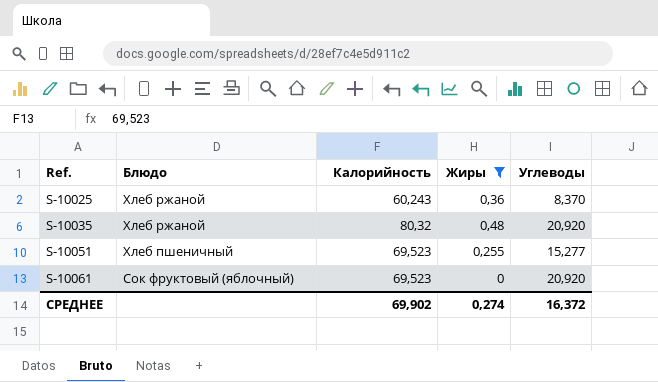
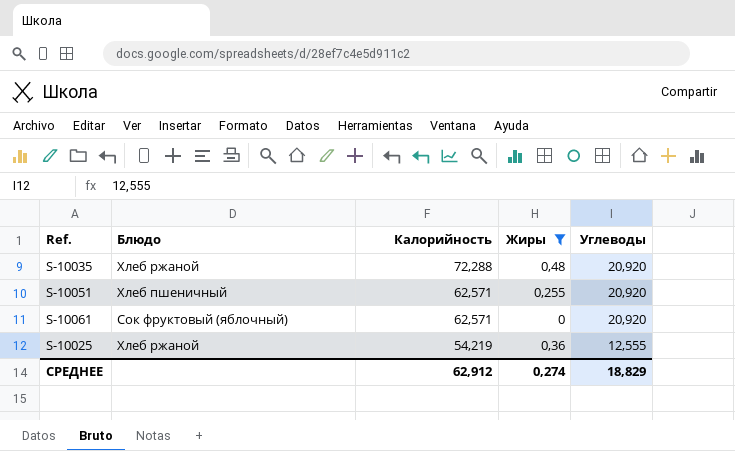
row order: Ref. ascending -> Калорийность descending
S-10035 | Калорийность: 80,32 -> 72,288
S-10051 | Калорийность: 69,523 -> 62,571
S-10051 | Углеводы: 15,277 -> 20,920
S-10061 | Калорийность: 69,523 -> 62,571
S-10025 | Калорийность: 60,243 -> 54,219
S-10025 | Углеводы: 8,370 -> 12,555
СРЕДНЕЕ | Калорийность: 69,902 -> 62,912
СРЕДНЕЕ | Углеводы: 16,372 -> 18,829

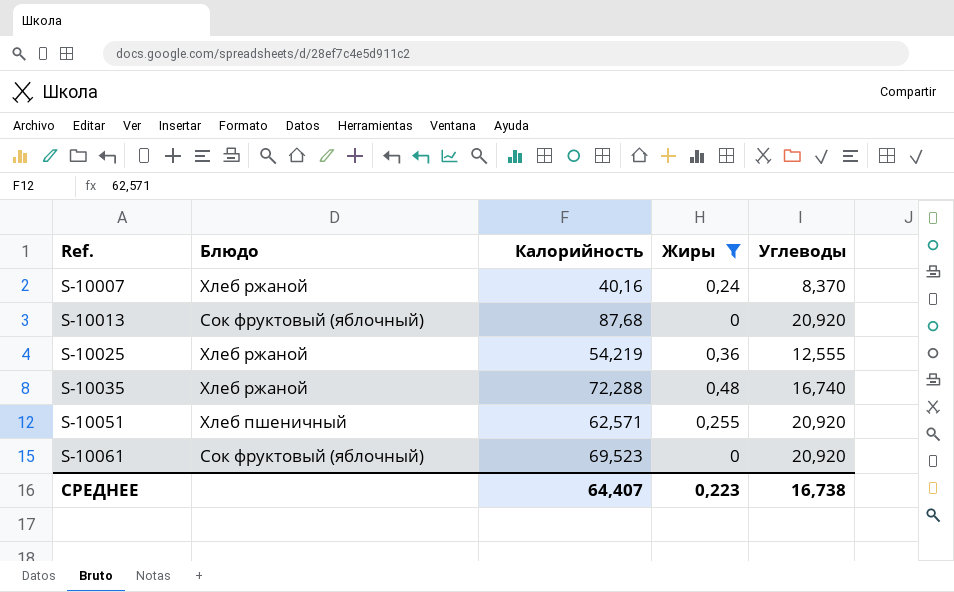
row order: Калорийность descending -> Ref. ascending
row S-10007: none -> Хлеб ржаной | 40,16 | 0,24 | 8,370
row S-10013: none -> Сок фруктовый (яблочный) | 87,68 | 0 | 20,920
S-10035 | Углеводы: 20,920 -> 16,740
S-10061 | Калорийность: 62,571 -> 69,523
СРЕДНЕЕ | Калорийность: 62,912 -> 64,407
СРЕДНЕЕ | Жиры: 0,274 -> 0,223
СРЕДНЕЕ | Углеводы: 18,829 -> 16,738

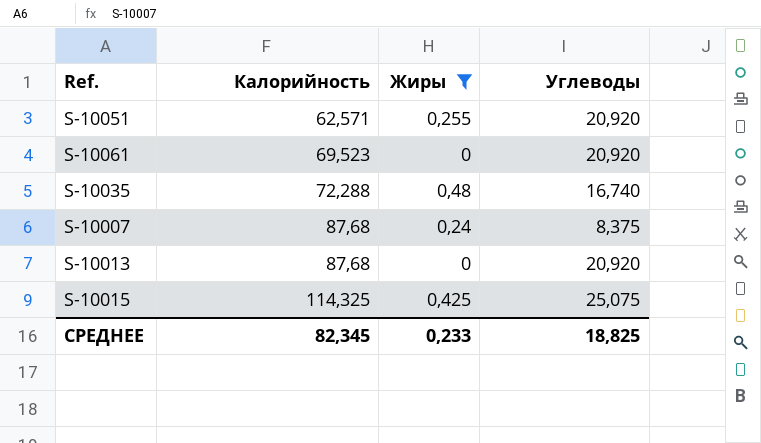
row order: Ref. ascending -> Калорийность ascending
column Блюдо | position: 2 -> none
row S-10025: Хлеб ржаной | 54,219 | 0,36 | 12,555 -> none
S-10007 | Калорийность: 40,16 -> 87,68
S-10007 | Углеводы: 8,370 -> 8,375
row S-10015: none -> 114,325 | 0,425 | 25,075
СРЕДНЕЕ | Калорийность: 64,407 -> 82,345
СРЕДНЕЕ | Жиры: 0,223 -> 0,233
СРЕДНЕЕ | Углеводы: 16,738 -> 18,825

